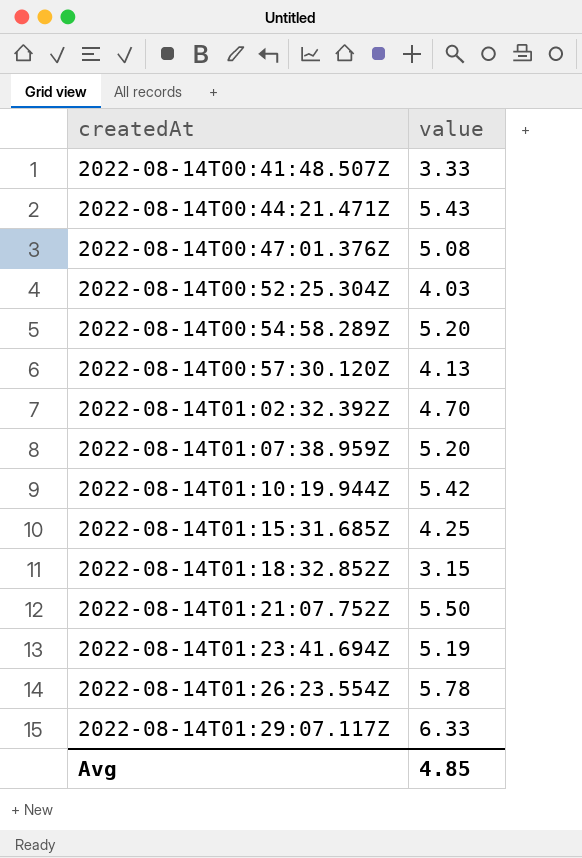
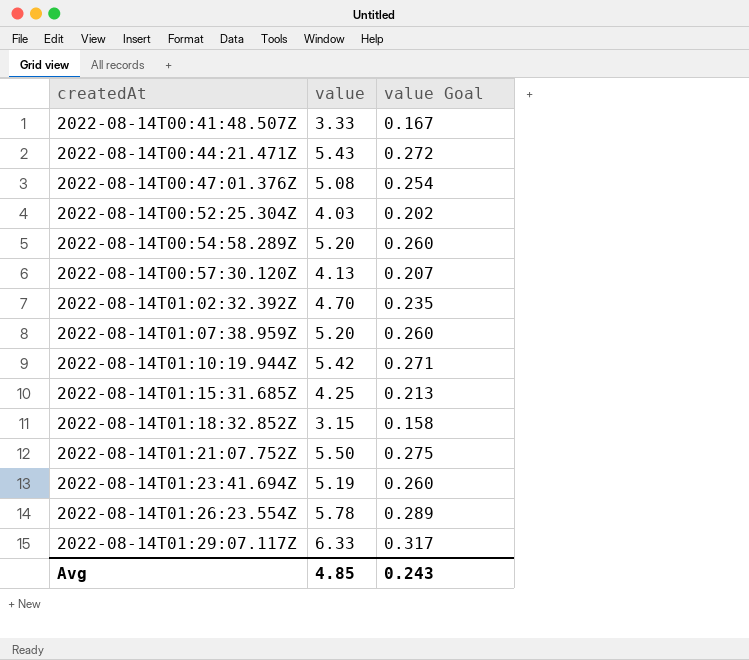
column value Goal | formula: none -> [value] * 0.05

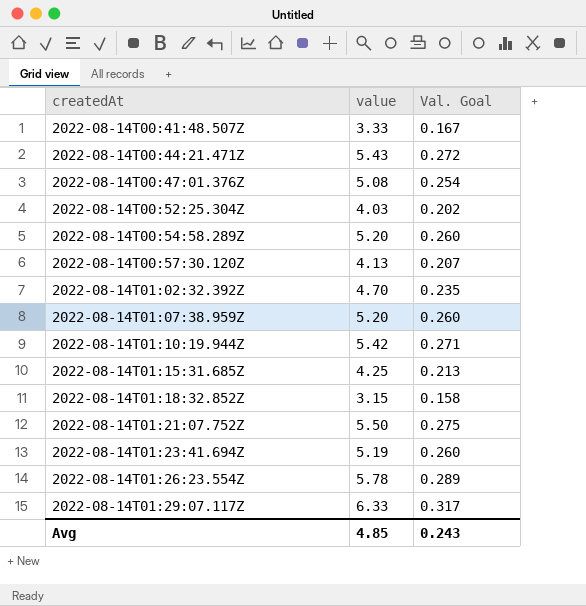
column name: value Goal -> Val. Goal

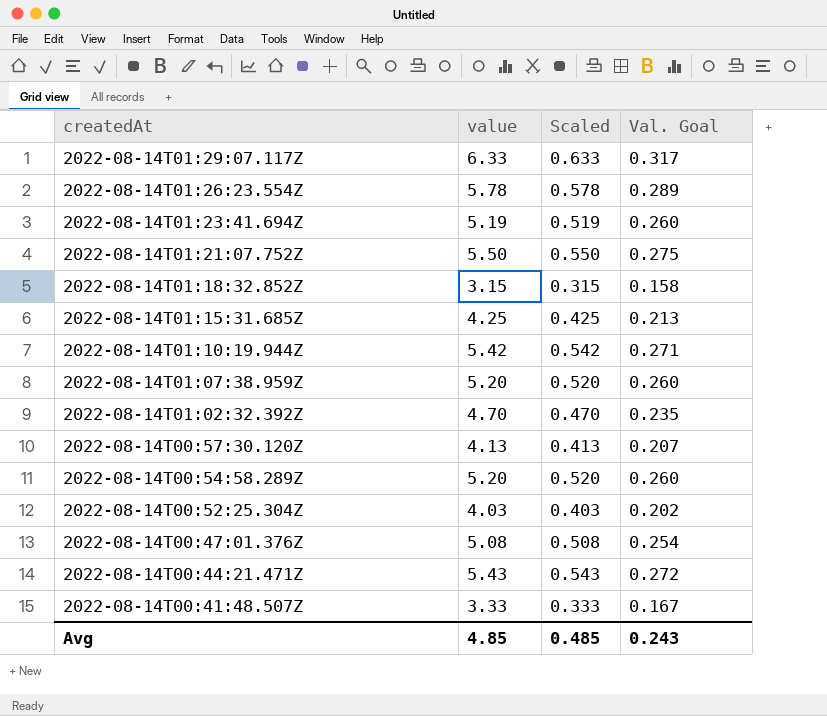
row order: createdAt ascending -> createdAt descending
column Scaled | formula: none -> [value] * 0.1

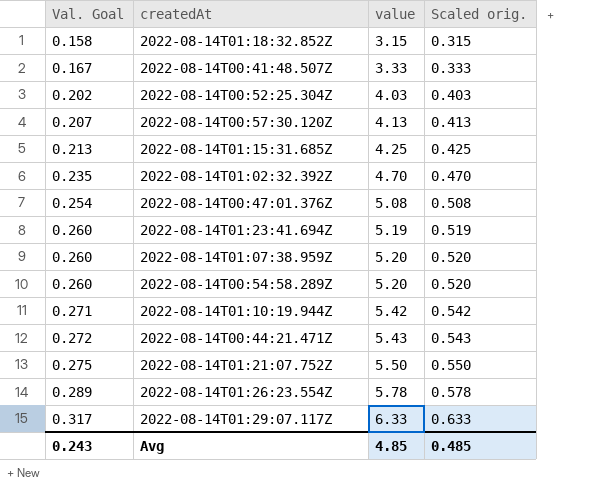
row order: createdAt descending -> Val. Goal ascending
column Val. Goal | position: 4 -> 1
column name: Scaled -> Scaled orig.

